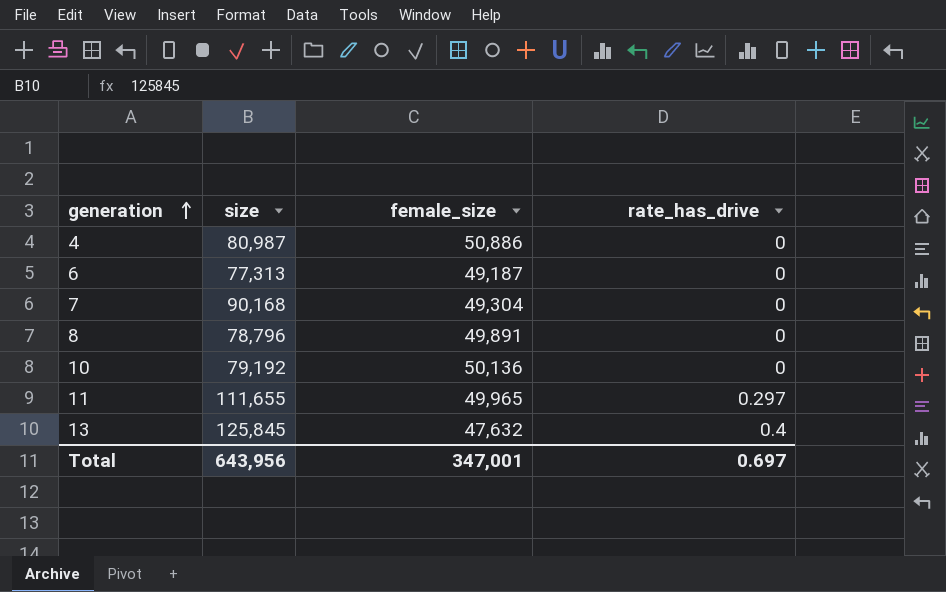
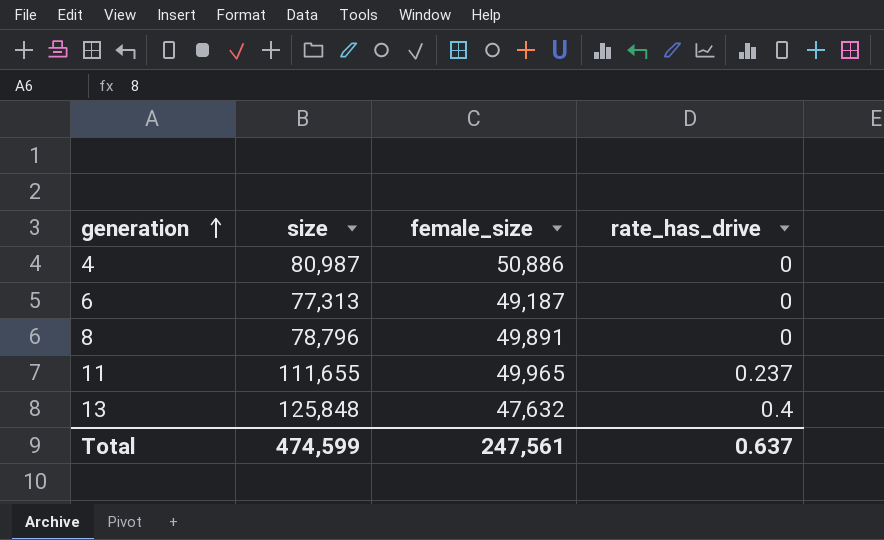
row 7: 90,168 | 49,304 | 0 -> none
row 10: 79,192 | 50,136 | 0 -> none
11 | rate_has_drive: 0.297 -> 0.237
13 | size: 125,845 -> 125,848
Total | size: 643,956 -> 474,599
Total | female_size: 347,001 -> 247,561
Total | rate_has_drive: 0.697 -> 0.637

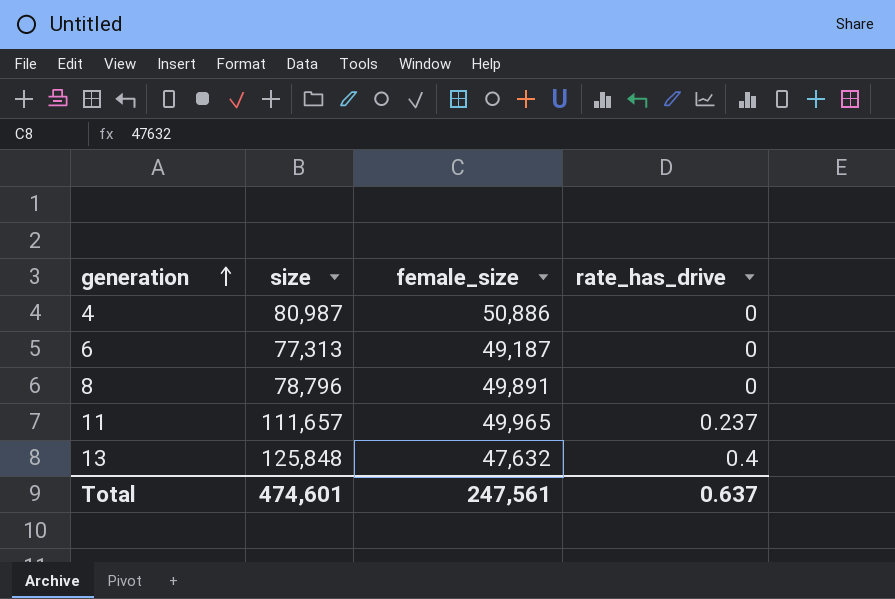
11 | size: 111,655 -> 111,657
Total | size: 474,599 -> 474,601

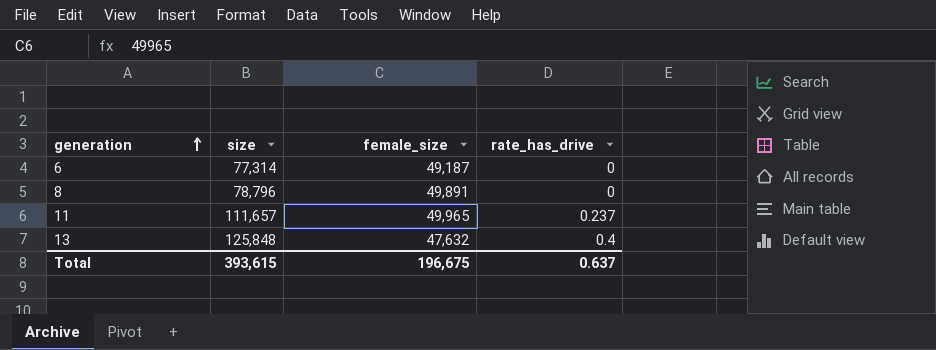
row 4: 80,987 | 50,886 | 0 -> none
6 | size: 77,313 -> 77,314
Total | size: 474,601 -> 393,615
Total | female_size: 247,561 -> 196,675

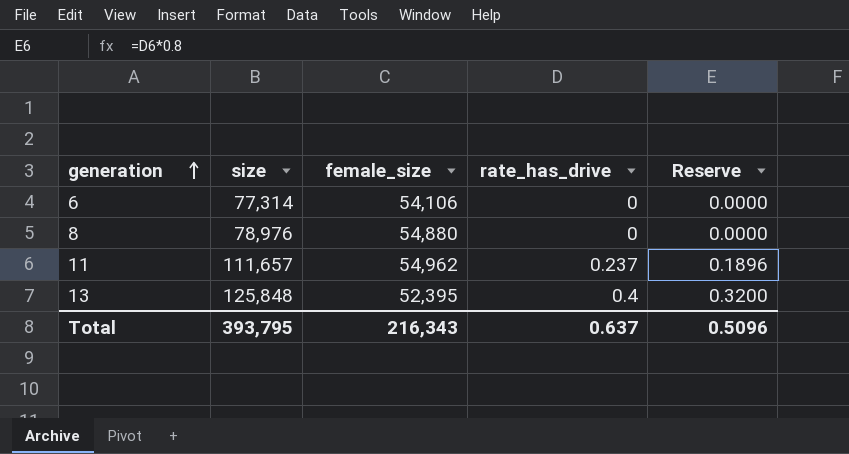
column Reserve | formula: none -> [rate_has_drive] * 0.8
6 | female_size: 49,187 -> 54,106
8 | size: 78,796 -> 78,976
8 | female_size: 49,891 -> 54,880
11 | female_size: 49,965 -> 54,962
13 | female_size: 47,632 -> 52,395
Total | size: 393,615 -> 393,795
Total | female_size: 196,675 -> 216,343

